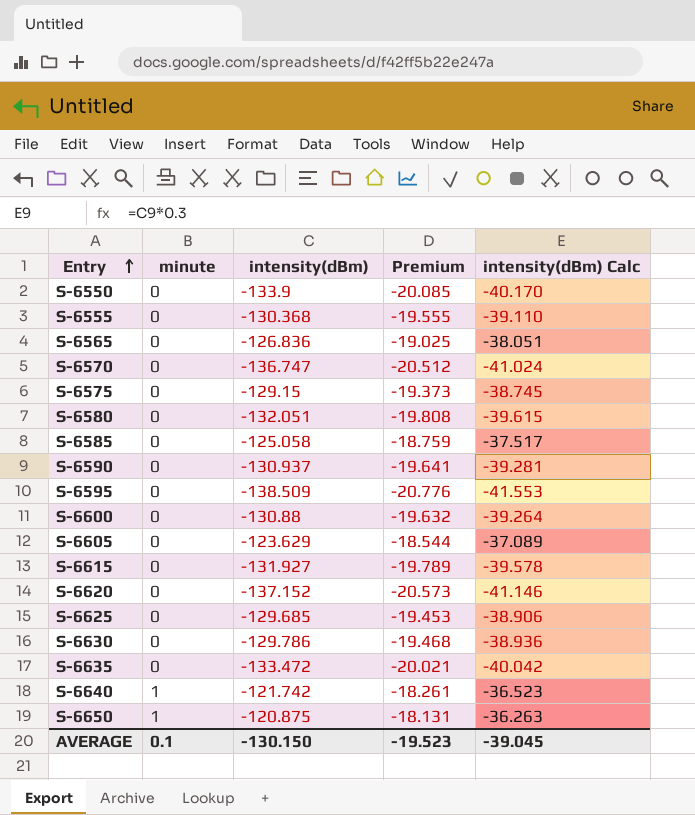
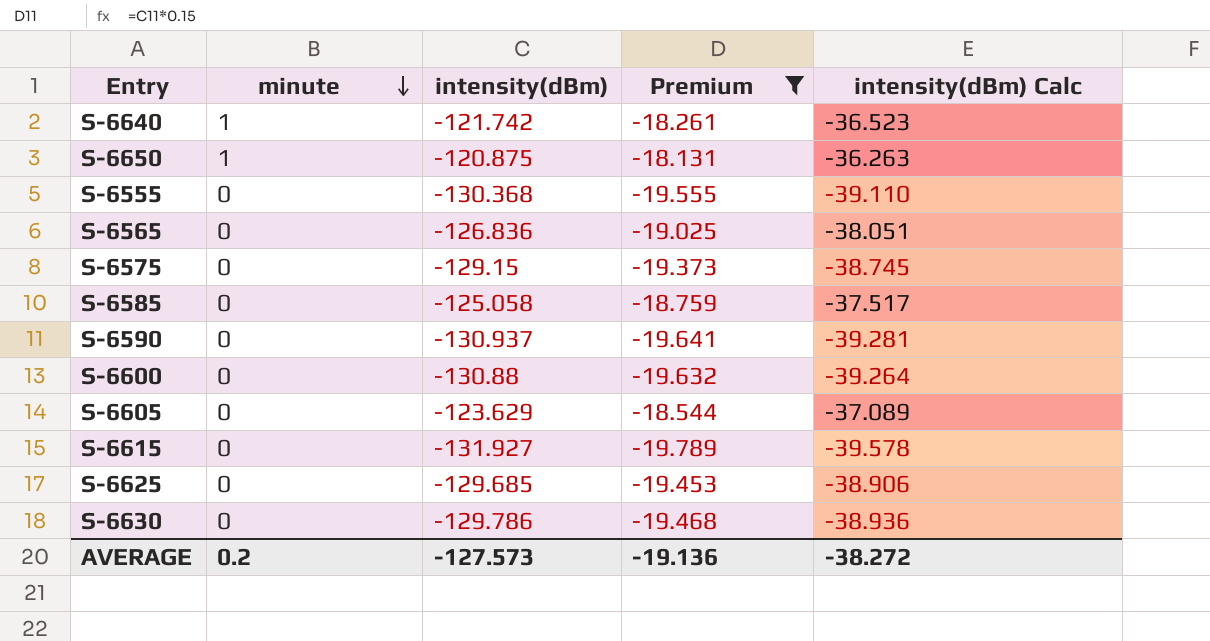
filter: none -> Premium >= -19.789
row order: Entry ascending -> minute descending
AVERAGE | minute: 0.1 -> 0.2
AVERAGE | intensity(dBm): -130.150 -> -127.573
AVERAGE | Premium: -19.523 -> -19.136
AVERAGE | intensity(dBm) Calc: -39.045 -> -38.272

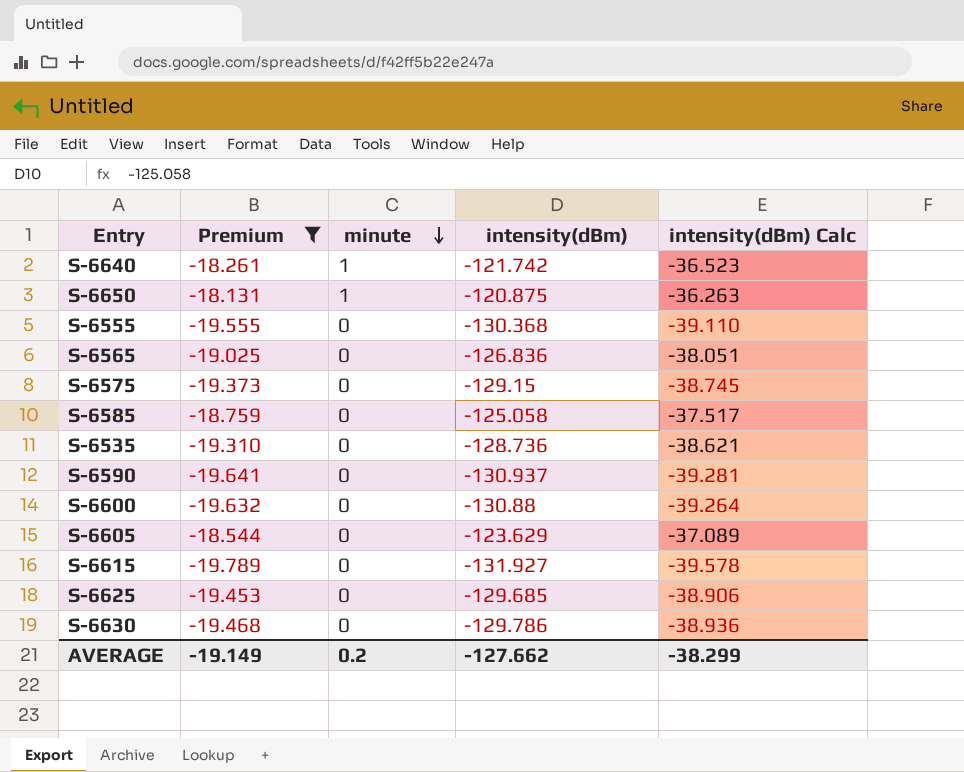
column Premium | position: 4 -> 2
row S-6535: none -> -19.310 | 0 | -128.736 | -38.621
AVERAGE | Premium: -19.136 -> -19.149
AVERAGE | intensity(dBm): -127.573 -> -127.662
AVERAGE | intensity(dBm) Calc: -38.272 -> -38.299

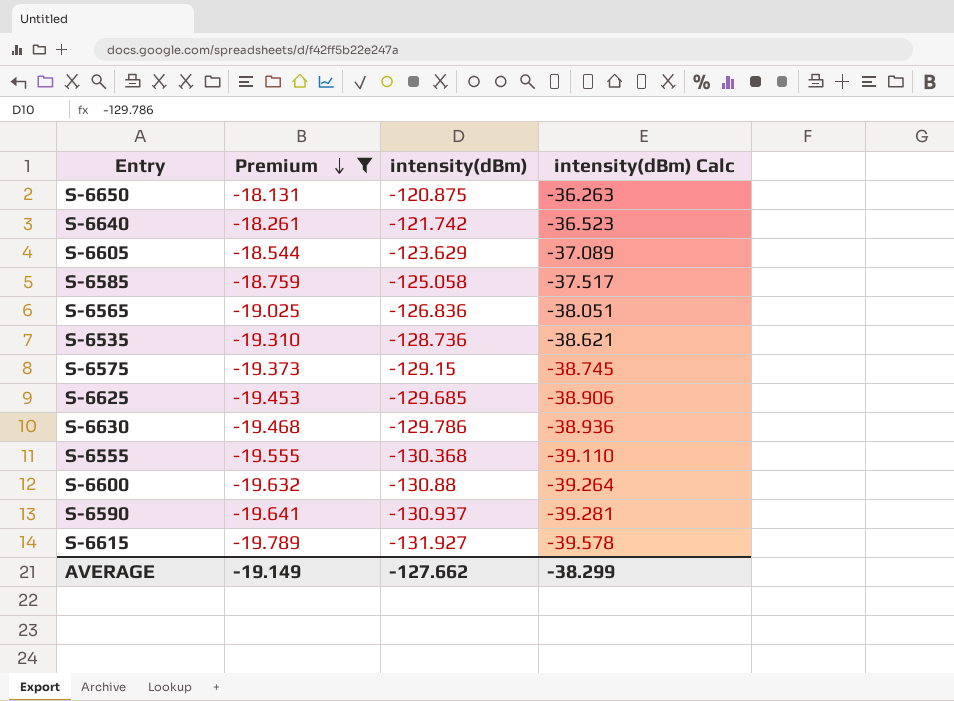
row order: minute descending -> Premium descending
column minute | position: 3 -> none

